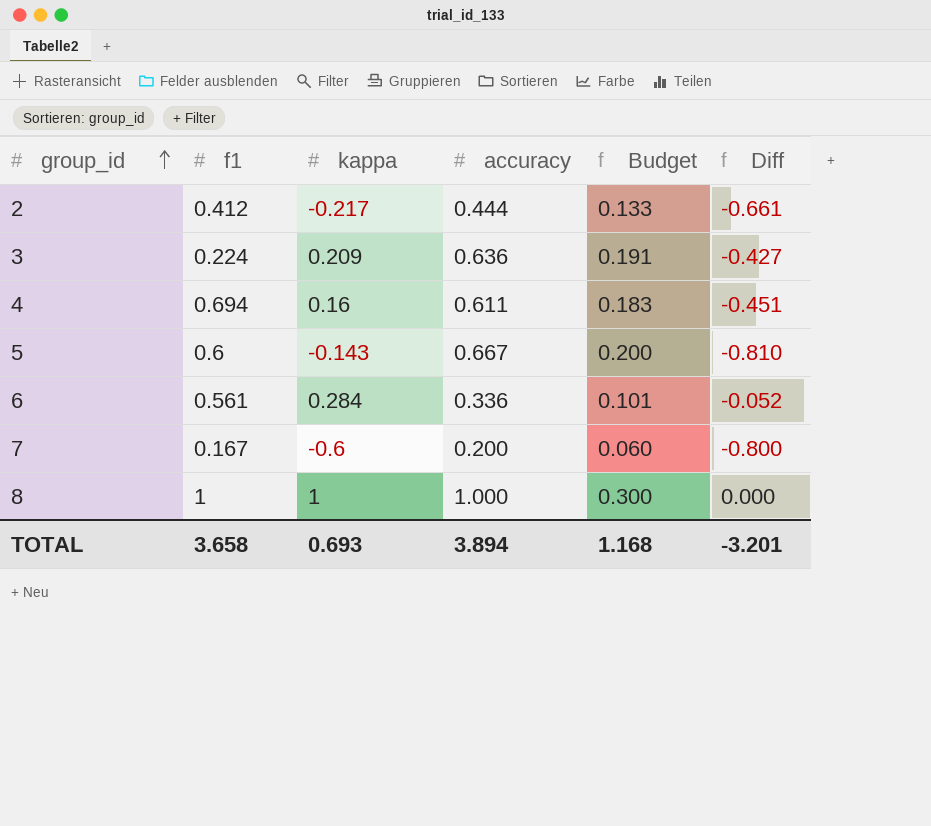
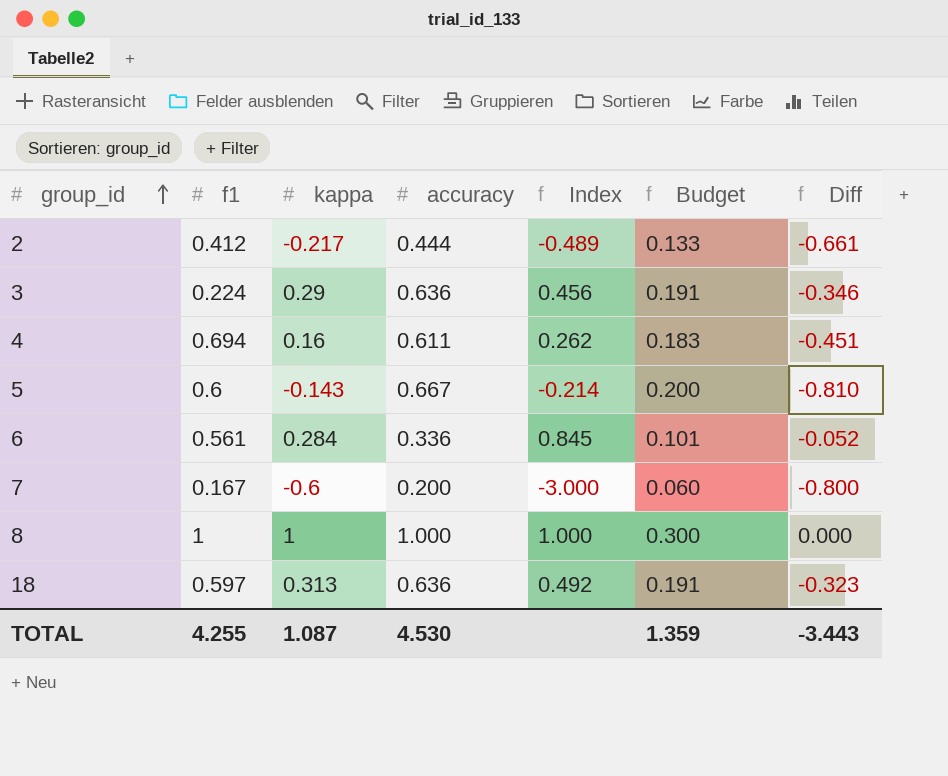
column Index | formula: none -> [kappa] / [accuracy]
3 | kappa: 0.209 -> 0.29
3 | Diff: -0.427 -> -0.346
row 18: none -> 0.597 | 0.313 | 0.636 | 0.492 | 0.191 | -0.323
TOTAL | f1: 3.658 -> 4.255
TOTAL | kappa: 0.693 -> 1.087
TOTAL | accuracy: 3.894 -> 4.530
TOTAL | Budget: 1.168 -> 1.359
TOTAL | Diff: -3.201 -> -3.443

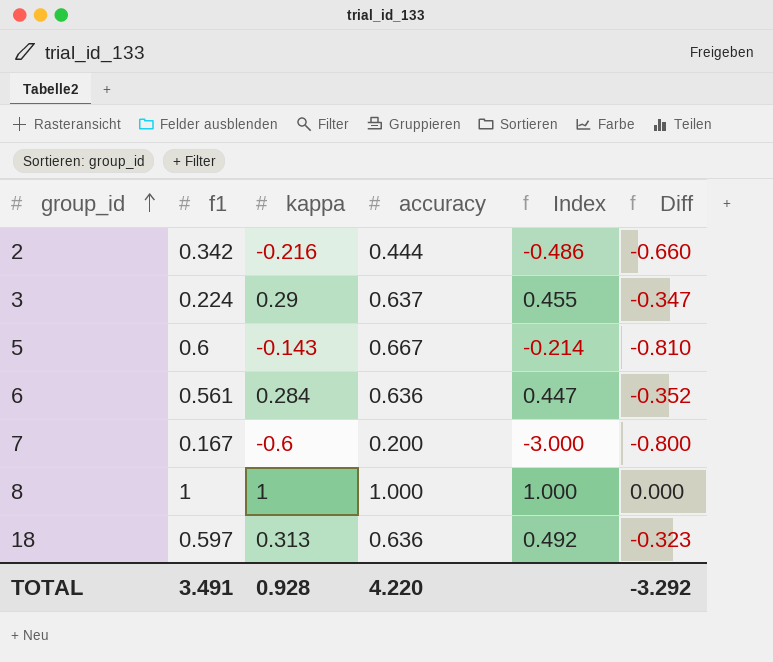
column Budget | formula: [accuracy] * 0.3 -> none
row 4: 0.694 | 0.16 | 0.611 | 0.262 | 0.183 | -0.451 -> none
2 | f1: 0.412 -> 0.342
2 | kappa: -0.217 -> -0.216
2 | Index: -0.489 -> -0.486
2 | Diff: -0.661 -> -0.660
3 | accuracy: 0.636 -> 0.637
3 | Index: 0.456 -> 0.455
3 | Diff: -0.346 -> -0.347
6 | accuracy: 0.336 -> 0.636
6 | Index: 0.845 -> 0.447
6 | Diff: -0.052 -> -0.352
TOTAL | f1: 4.255 -> 3.491
TOTAL | kappa: 1.087 -> 0.928
TOTAL | accuracy: 4.530 -> 4.220
TOTAL | Diff: -3.443 -> -3.292

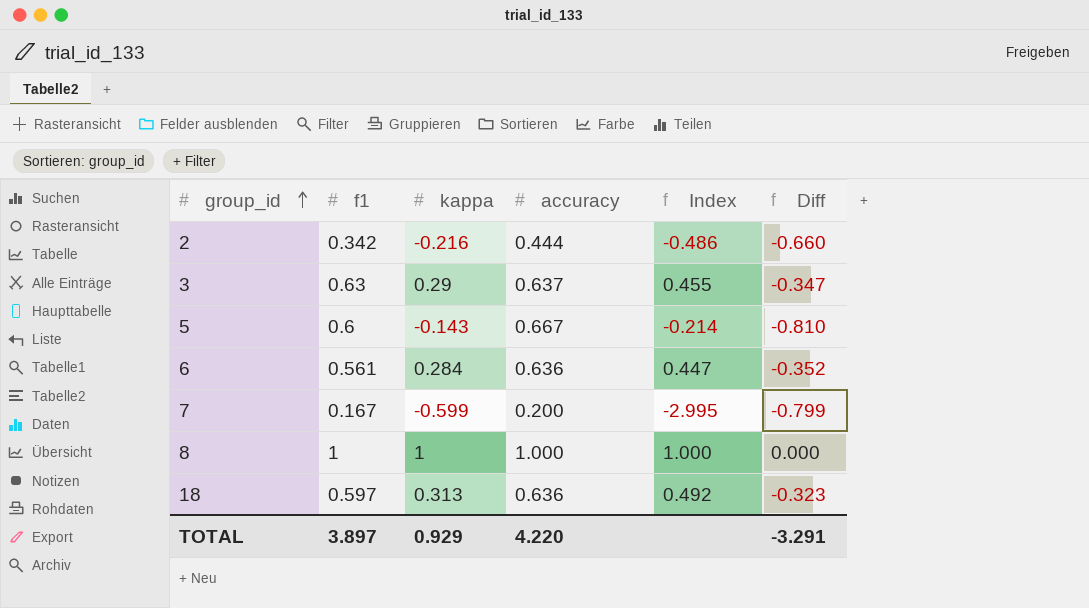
3 | f1: 0.224 -> 0.63
7 | kappa: -0.6 -> -0.599
7 | Index: -3.000 -> -2.995
7 | Diff: -0.800 -> -0.799
TOTAL | f1: 3.491 -> 3.897
TOTAL | kappa: 0.928 -> 0.929
TOTAL | Diff: -3.292 -> -3.291

